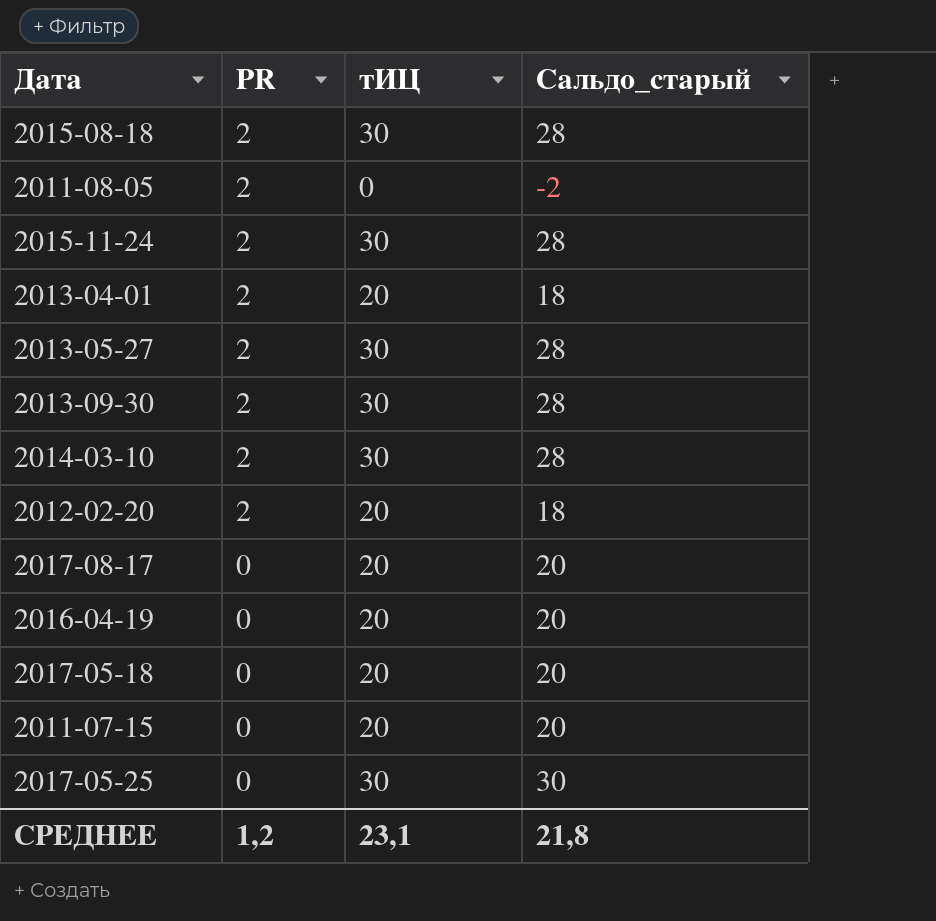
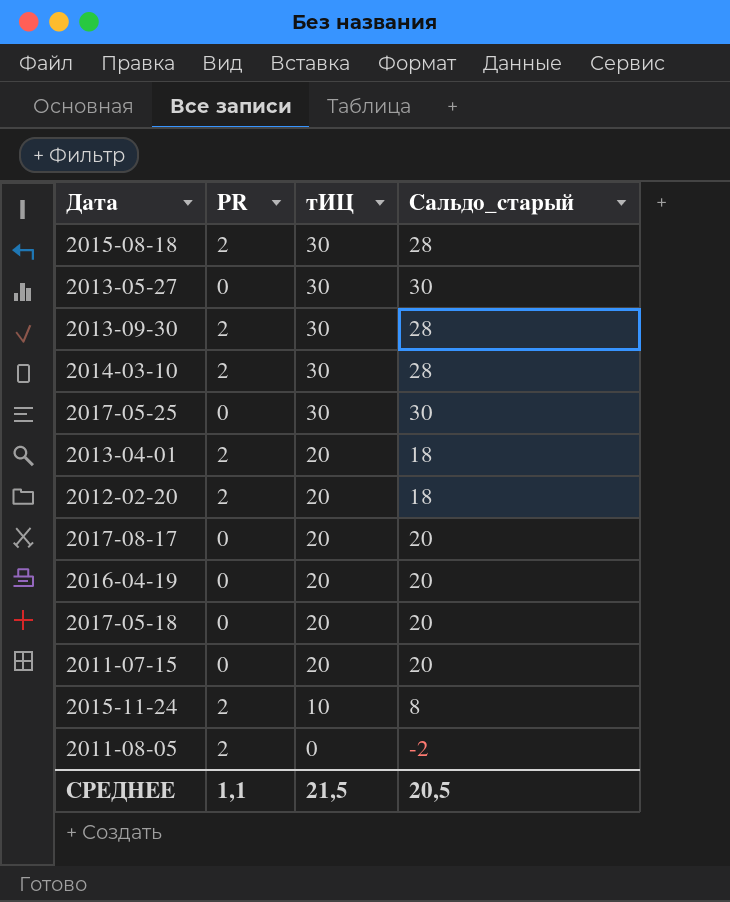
row order: PR descending -> тИЦ descending
2013-05-27 | PR: 2 -> 0
2013-05-27 | Сальдо_старый: 28 -> 30
2015-11-24 | тИЦ: 30 -> 10
2015-11-24 | Сальдо_старый: 28 -> 8
СРЕДНЕЕ | PR: 1,2 -> 1,1
СРЕДНЕЕ | тИЦ: 23,1 -> 21,5
СРЕДНЕЕ | Сальдо_старый: 21,8 -> 20,5

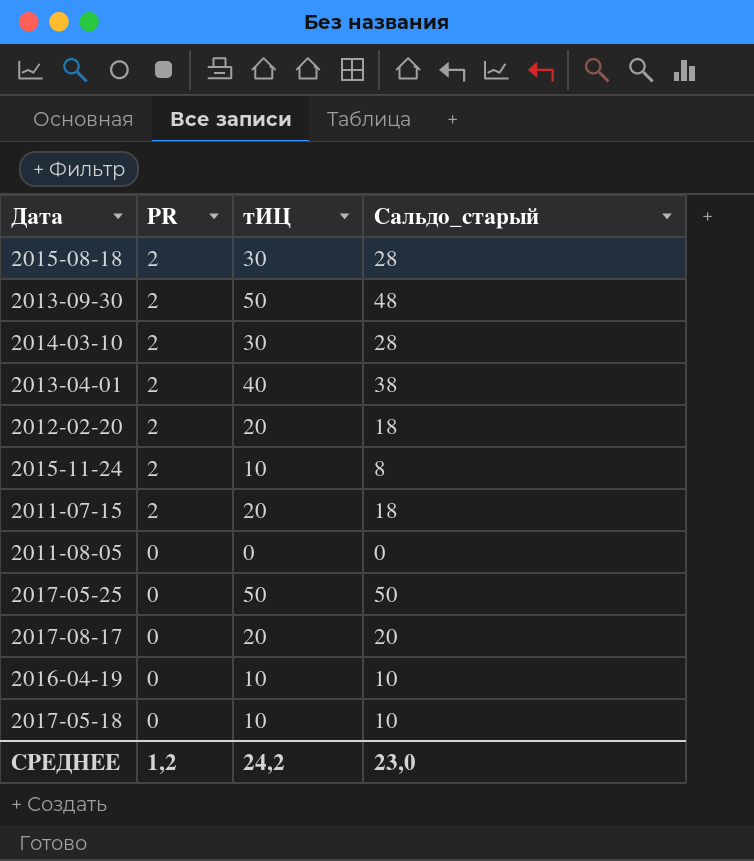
row order: тИЦ descending -> PR descending
row 2013-05-27: 0 | 30 | 30 -> none
2013-09-30 | тИЦ: 30 -> 50
2013-09-30 | Сальдо_старый: 28 -> 48
2013-04-01 | тИЦ: 20 -> 40
2013-04-01 | Сальдо_старый: 18 -> 38
2011-07-15 | PR: 0 -> 2
2011-07-15 | Сальдо_старый: 20 -> 18
2011-08-05 | PR: 2 -> 0
2011-08-05 | Сальдо_старый: -2 -> 0
2017-05-25 | тИЦ: 30 -> 50
2017-05-25 | Сальдо_старый: 30 -> 50
2016-04-19 | тИЦ: 20 -> 10
2016-04-19 | Сальдо_старый: 20 -> 10
2017-05-18 | тИЦ: 20 -> 10
2017-05-18 | Сальдо_старый: 20 -> 10
СРЕДНЕЕ | PR: 1,1 -> 1,2
СРЕДНЕЕ | тИЦ: 21,5 -> 24,2
СРЕДНЕЕ | Сальдо_старый: 20,5 -> 23,0

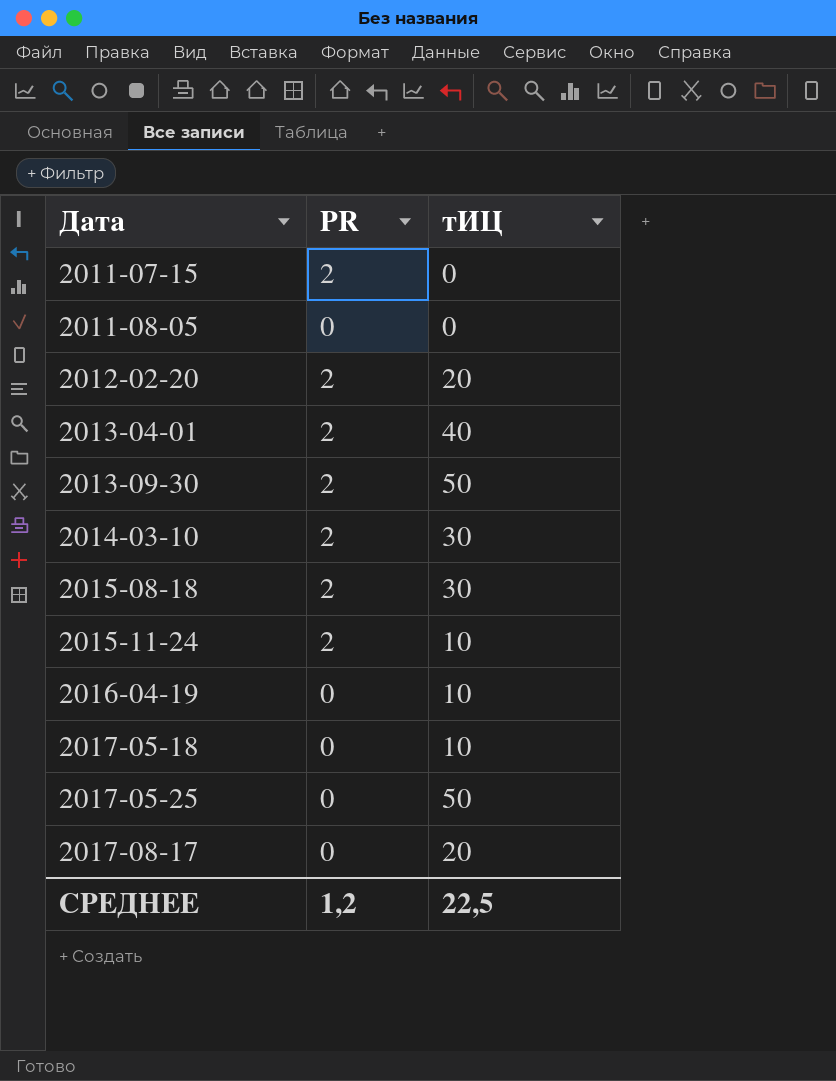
row order: PR descending -> Дата ascending
column Сальдо_старый | formula: [тИЦ] - [PR] -> none
2011-07-15 | тИЦ: 20 -> 0
СРЕДНЕЕ | тИЦ: 24,2 -> 22,5

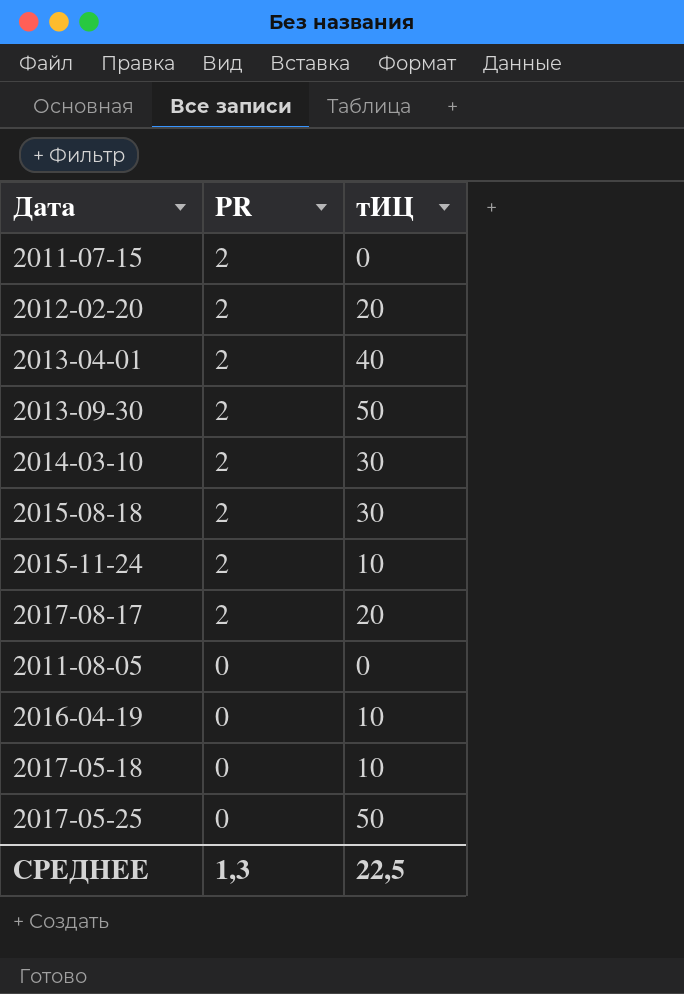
row order: Дата ascending -> PR descending
2017-08-17 | PR: 0 -> 2
СРЕДНЕЕ | PR: 1,2 -> 1,3

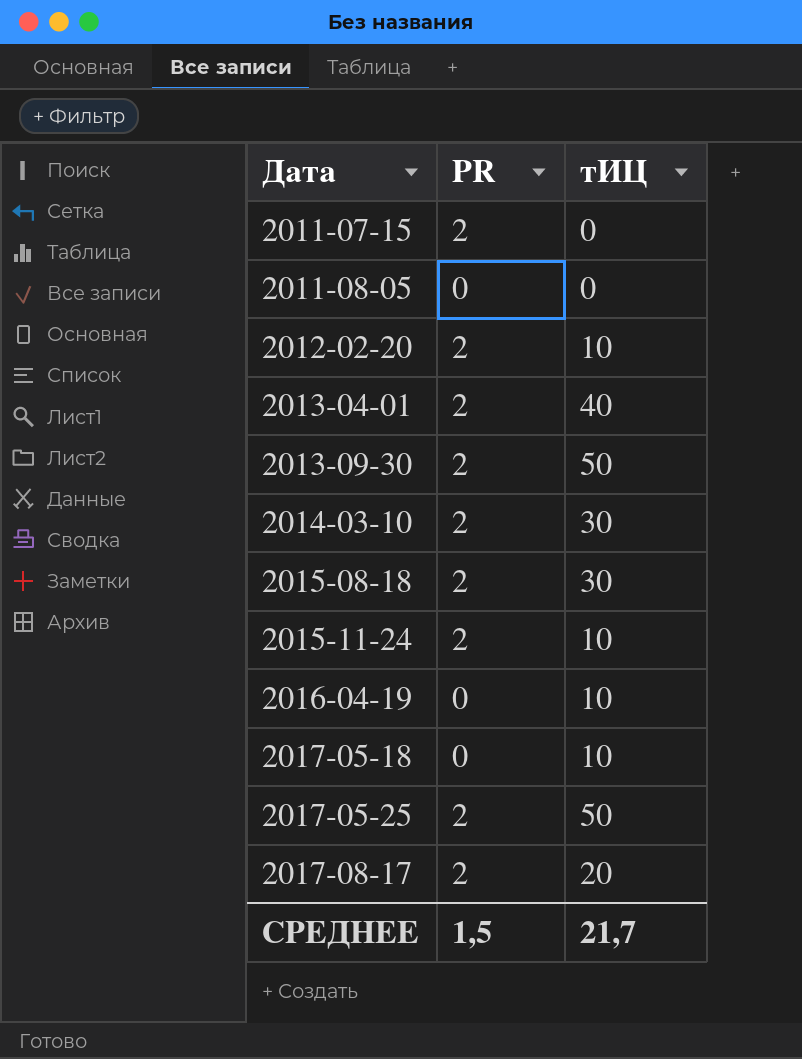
row order: PR descending -> Дата ascending
2012-02-20 | тИЦ: 20 -> 10
2017-05-25 | PR: 0 -> 2
СРЕДНЕЕ | PR: 1,3 -> 1,5
СРЕДНЕЕ | тИЦ: 22,5 -> 21,7

